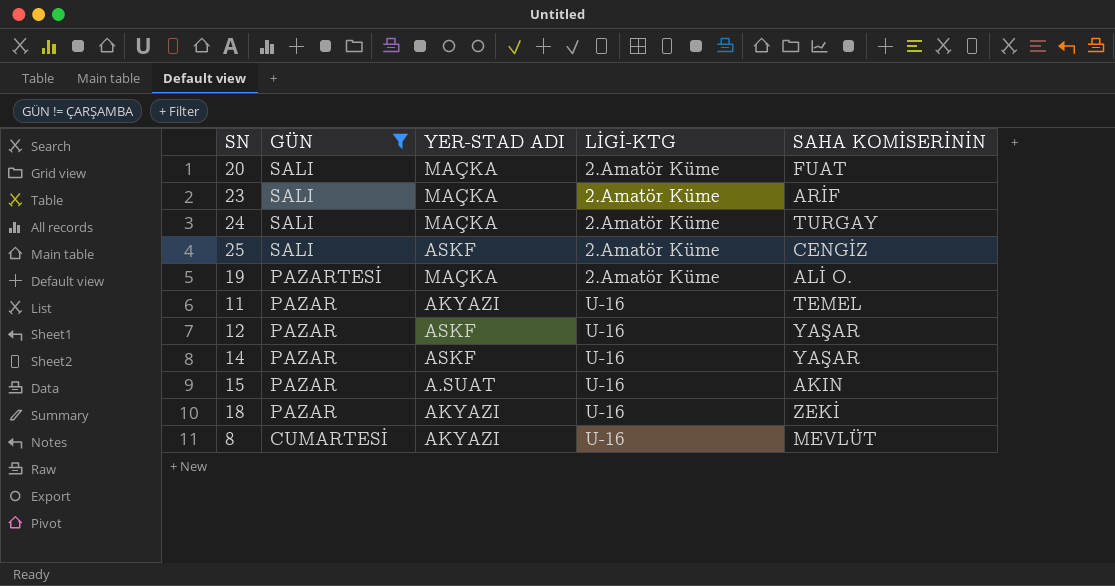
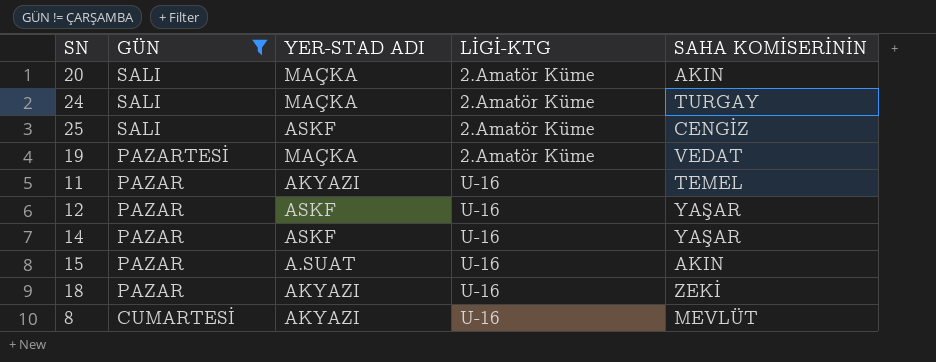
row 23: SALI | MAÇKA | 2.Amatör Küme | ARİF -> none
20 | SAHA KOMİSERİNİN: FUAT -> AKIN
19 | SAHA KOMİSERİNİN: ALİ O. -> VEDAT

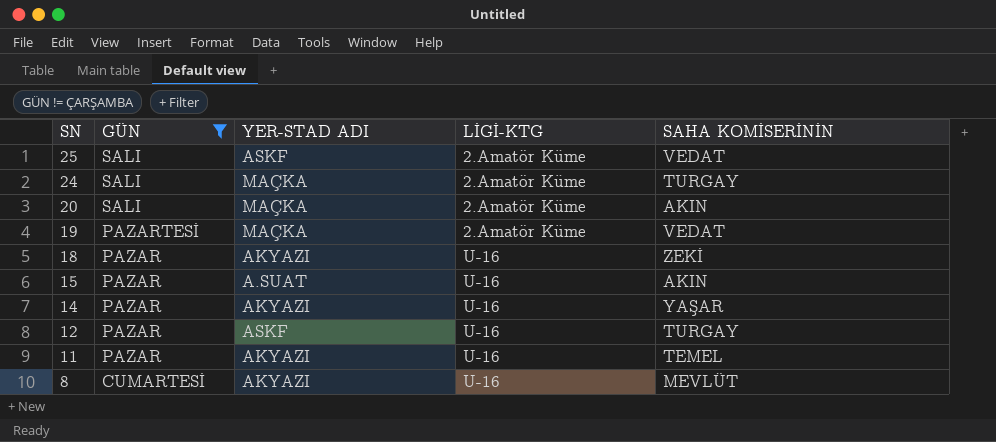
row order: GÜN descending -> SN descending
25 | SAHA KOMİSERİNİN: CENGİZ -> VEDAT
14 | YER-STAD ADI: ASKF -> AKYAZI
12 | SAHA KOMİSERİNİN: YAŞAR -> TURGAY

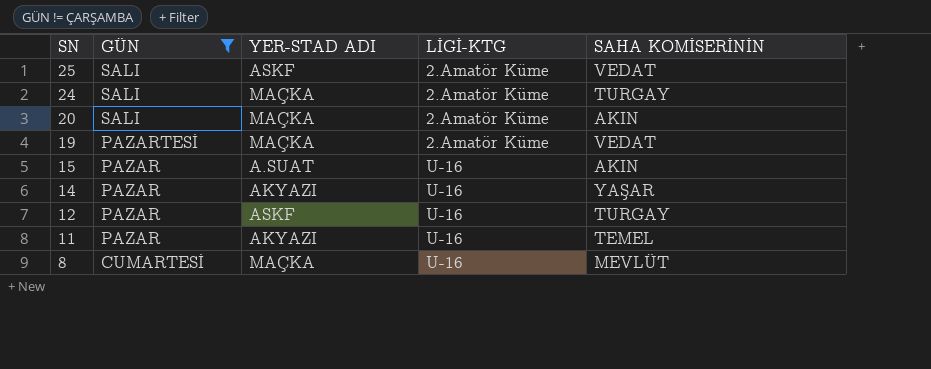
row 18: PAZAR | AKYAZI | U-16 | ZEKİ -> none
8 | YER-STAD ADI: AKYAZI -> MAÇKA

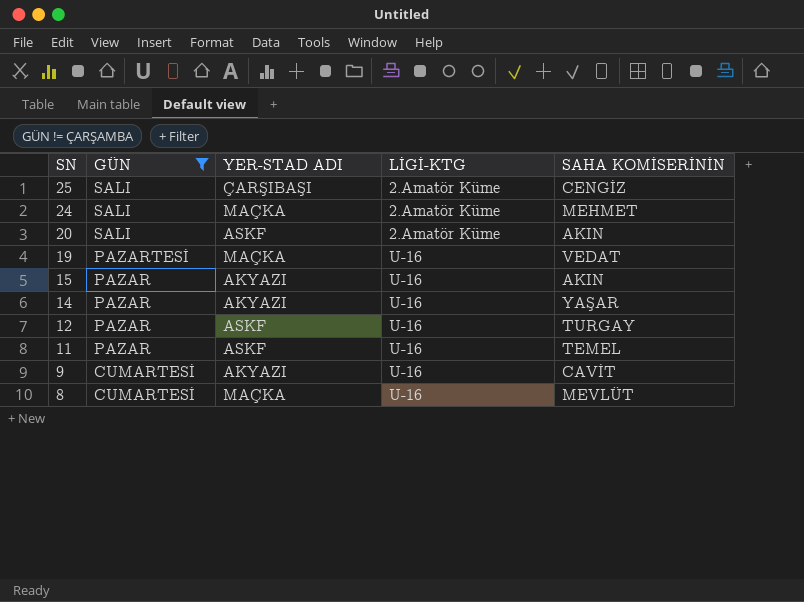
25 | YER-STAD ADI: ASKF -> ÇARŞIBAŞI
25 | SAHA KOMİSERİNİN: VEDAT -> CENGİZ
24 | SAHA KOMİSERİNİN: TURGAY -> MEHMET
20 | YER-STAD ADI: MAÇKA -> ASKF
19 | LİGİ-KTG: 2.Amatör Küme -> U-16
15 | YER-STAD ADI: A.SUAT -> AKYAZI
11 | YER-STAD ADI: AKYAZI -> ASKF
row 9: none -> CUMARTESİ | AKYAZI | U-16 | CAVİT

